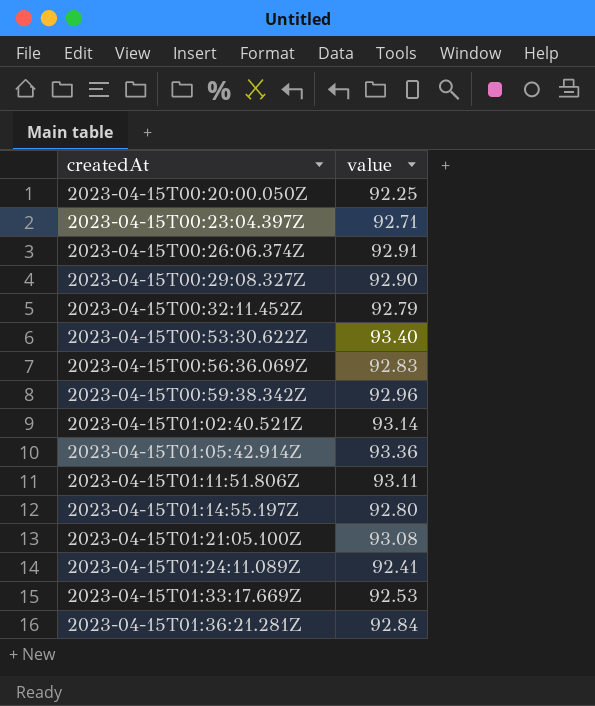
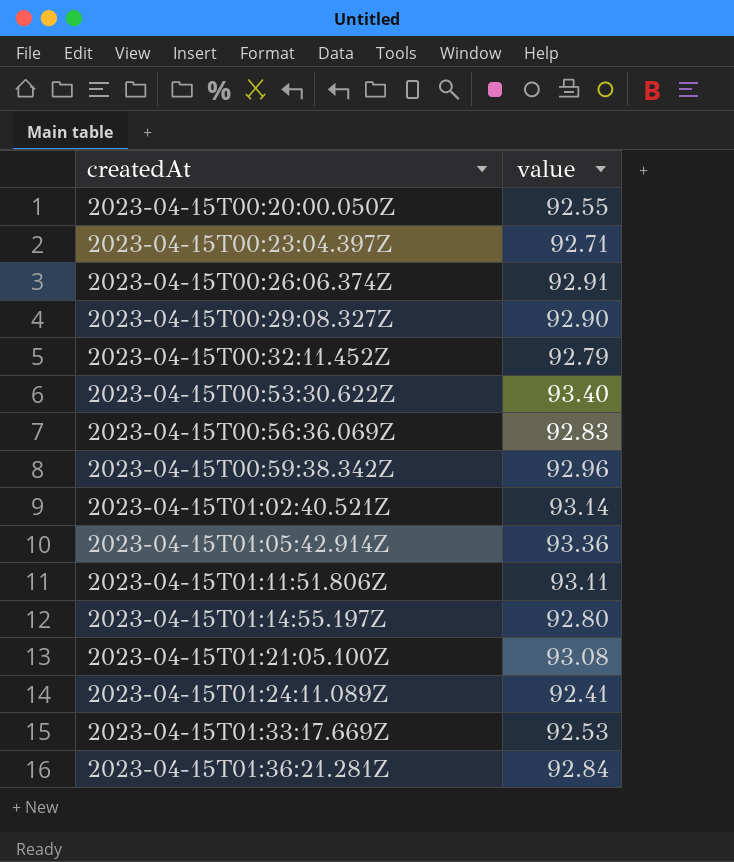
2023-04-15T00:20:00.050Z | value: 92.25 -> 92.55

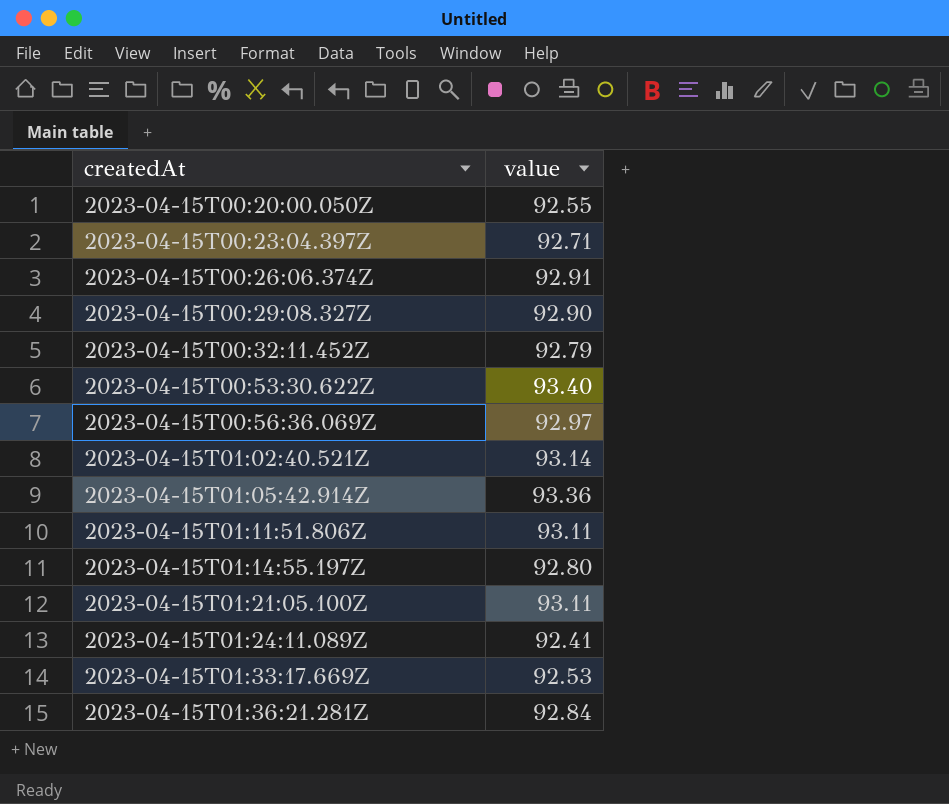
row 2023-04-15T00:59:38.342Z: 92.96 -> none
2023-04-15T00:56:36.069Z | value: 92.83 -> 92.97
2023-04-15T01:21:05.100Z | value: 93.08 -> 93.11

